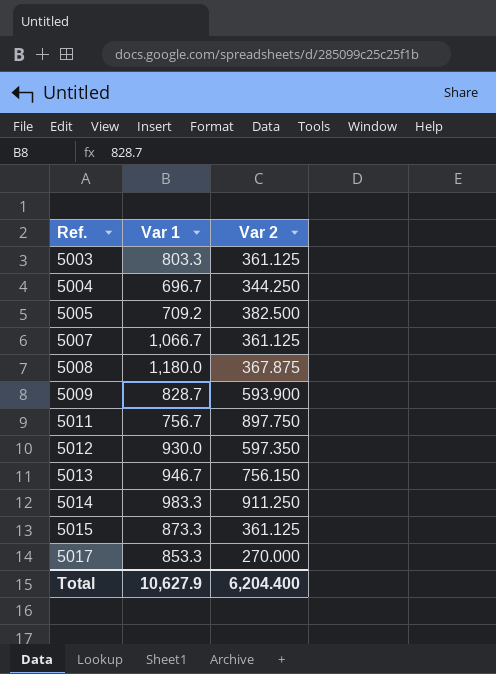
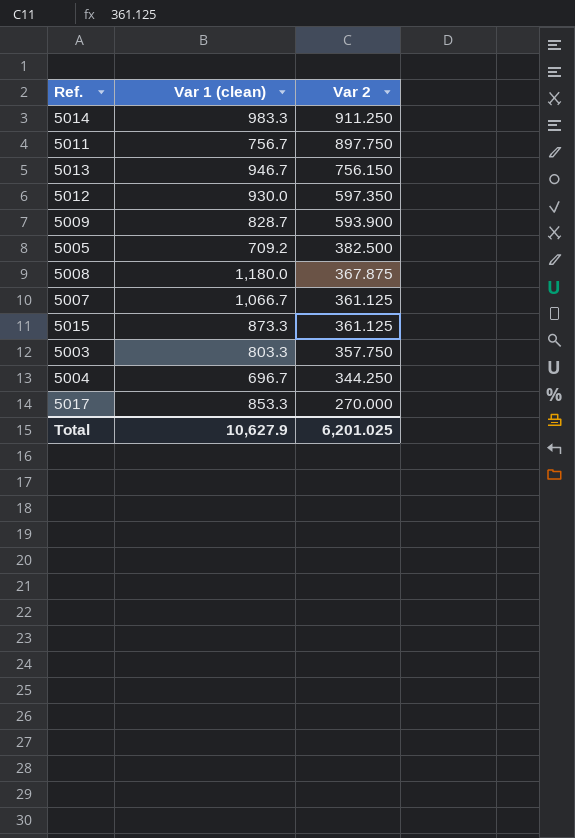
row order: Ref. ascending -> Var 2 descending
column name: Var 1 -> Var 1 (clean)
5003 | Var 2: 361.125 -> 357.750
Total | Var 2: 6,204.400 -> 6,201.025

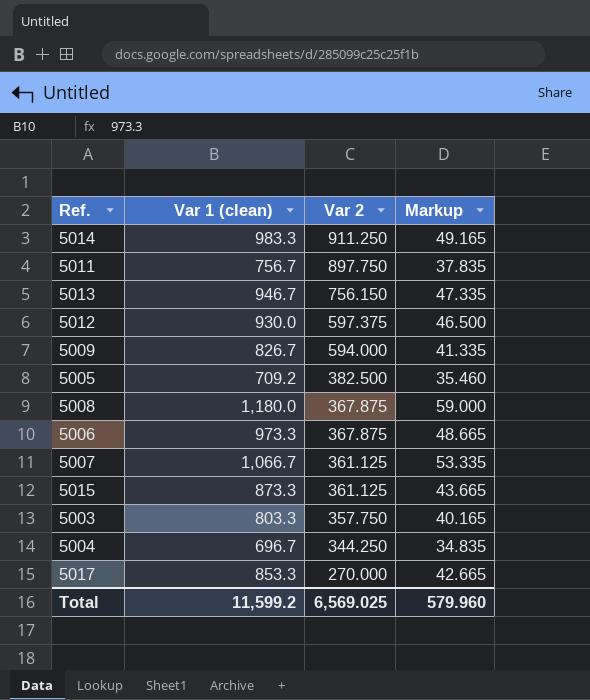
column Markup | formula: none -> [Var 1 (clean)] * 0.05
5012 | Var 2: 597.350 -> 597.375
5009 | Var 1 (clean): 828.7 -> 826.7
5009 | Var 2: 593.900 -> 594.000
row 5006: none -> 973.3 | 367.875 | 48.665
Total | Var 1 (clean): 10,627.9 -> 11,599.2
Total | Var 2: 6,201.025 -> 6,569.025

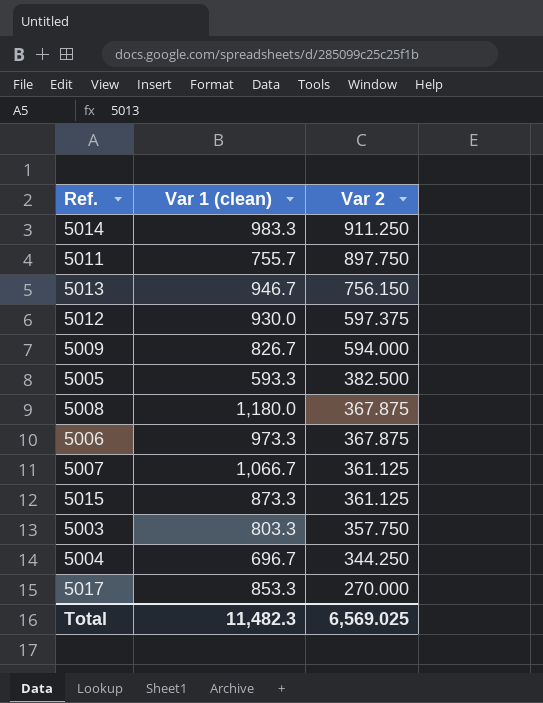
column Markup | formula: [Var 1 (clean)] * 0.05 -> none
5011 | Var 1 (clean): 756.7 -> 755.7
5005 | Var 1 (clean): 709.2 -> 593.3
Total | Var 1 (clean): 11,599.2 -> 11,482.3

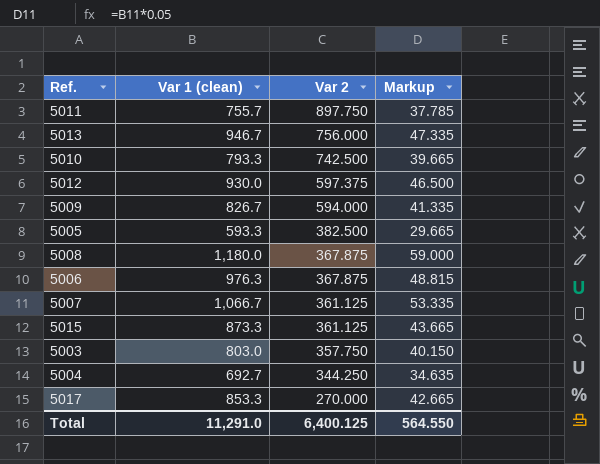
column Markup | formula: none -> [Var 1 (clean)] * 0.05
row 5014: 983.3 | 911.250 -> none
5013 | Var 2: 756.150 -> 756.000
row 5010: none -> 793.3 | 742.500 | 39.665
5006 | Var 1 (clean): 973.3 -> 976.3
5003 | Var 1 (clean): 803.3 -> 803.0
5004 | Var 1 (clean): 696.7 -> 692.7
Total | Var 1 (clean): 11,482.3 -> 11,291.0
Total | Var 2: 6,569.025 -> 6,400.125

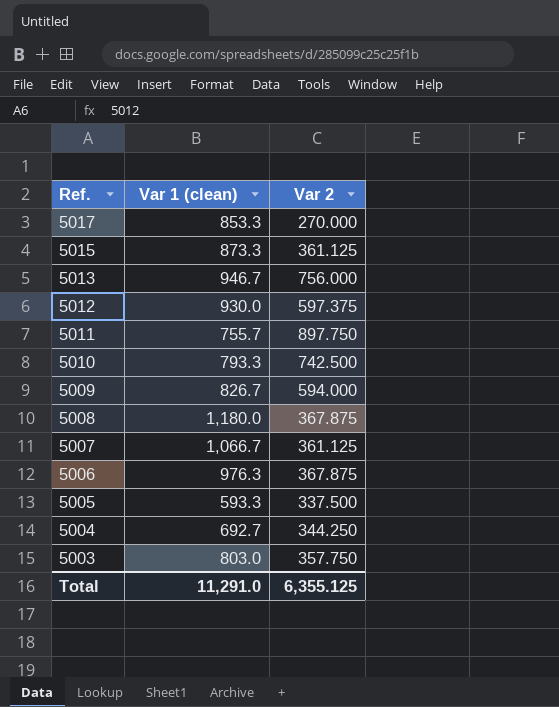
row order: Var 2 descending -> Ref. descending
column Markup | formula: [Var 1 (clean)] * 0.05 -> none
5005 | Var 2: 382.500 -> 337.500
Total | Var 2: 6,400.125 -> 6,355.125

